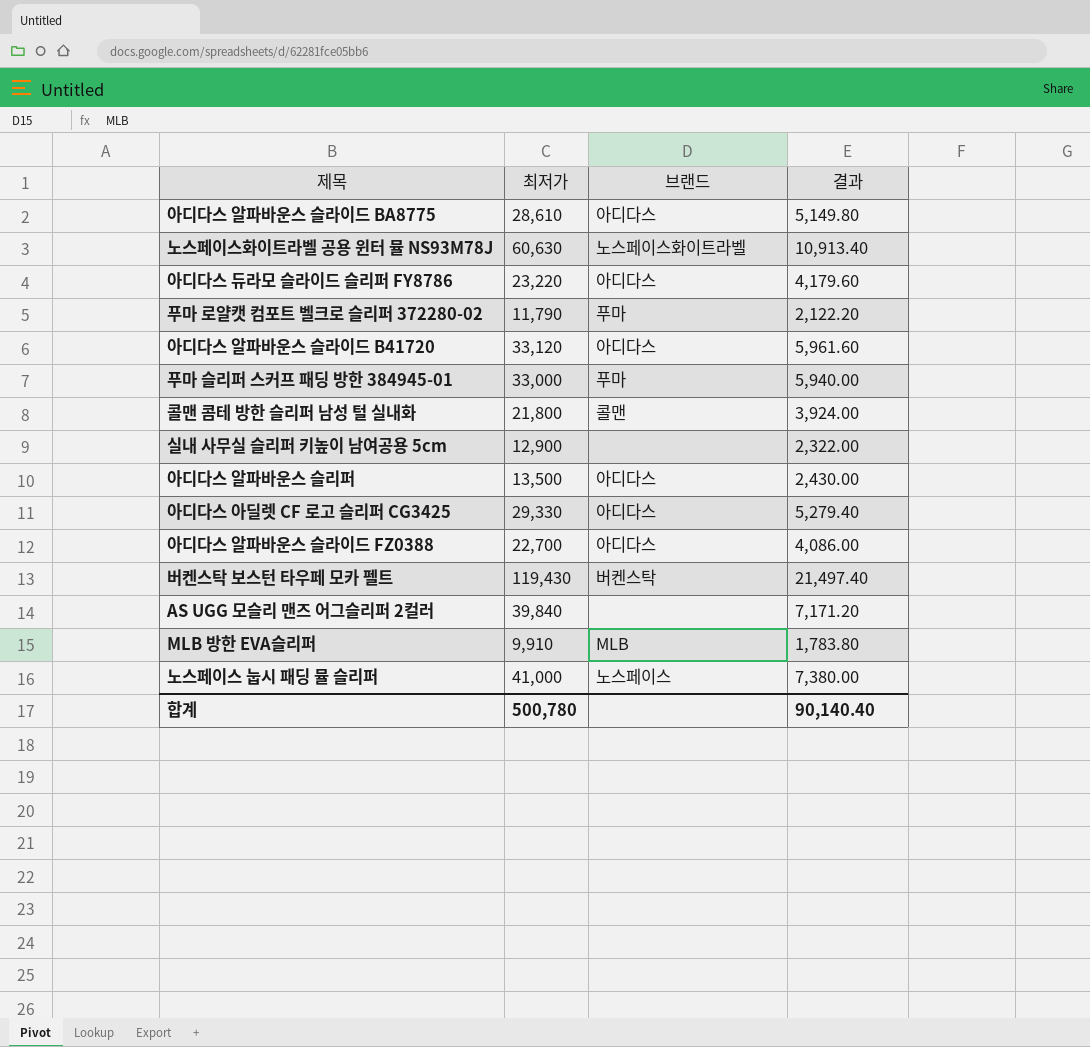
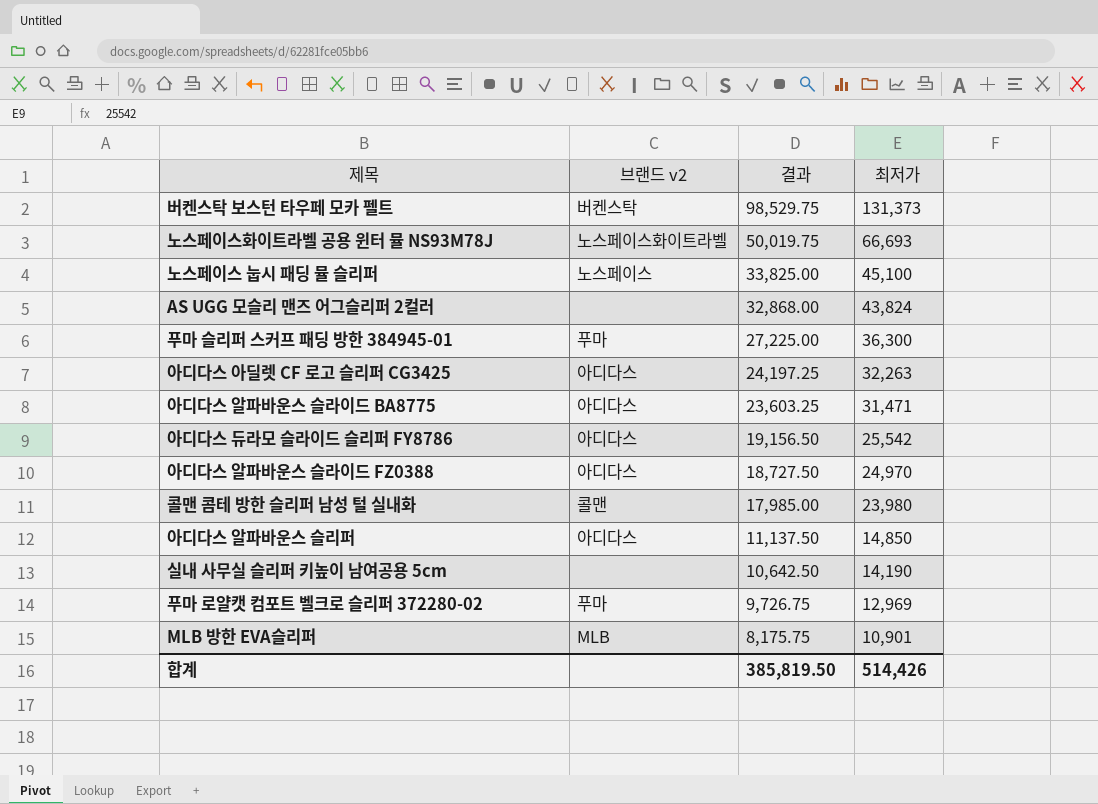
row order: none -> 결과 descending
column name: 브랜드 -> 브랜드 v2
column 결과 | formula: [최저가] * 0.18 -> [최저가] * 0.75
column 최저가 | position: 2 -> 4
row 아디다스 알파바운스 슬라이드 B41720: 33,120 | 아디다스 | 5,961.60 -> none
버켄스탁 보스턴 타우페 모카 펠트 | 최저가: 119,430 -> 131,373
노스페이스화이트라벨 공용 윈터 뮬 NS93M78J | 최저가: 60,630 -> 66,693
노스페이스 눕시 패딩 뮬 슬리퍼 | 최저가: 41,000 -> 45,100
AS UGG 모슬리 맨즈 어그슬리퍼 2컬러 | 최저가: 39,840 -> 43,824
푸마 슬리퍼 스커프 패딩 방한 384945-01 | 최저가: 33,000 -> 36,300
아디다스 아딜렛 CF 로고 슬리퍼 CG3425 | 최저가: 29,330 -> 32,263
아디다스 알파바운스 슬라이드 BA8775 | 최저가: 28,610 -> 31,471
아디다스 듀라모 슬라이드 슬리퍼 FY8786 | 최저가: 23,220 -> 25,542
아디다스 알파바운스 슬라이드 FZ0388 | 최저가: 22,700 -> 24,970
콜맨 콤테 방한 슬리퍼 남성 털 실내화 | 최저가: 21,800 -> 23,980
아디다스 알파바운스 슬리퍼 | 최저가: 13,500 -> 14,850
실내 사무실 슬리퍼 키높이 남여공용 5cm | 최저가: 12,900 -> 14,190
푸마 로얄캣 컴포트 벨크로 슬리퍼 372280-02 | 최저가: 11,790 -> 12,969
MLB 방한 EVA슬리퍼 | 최저가: 9,910 -> 10,901
합계 | 결과: 90,140.40 -> 385,819.50
합계 | 최저가: 500,780 -> 514,426

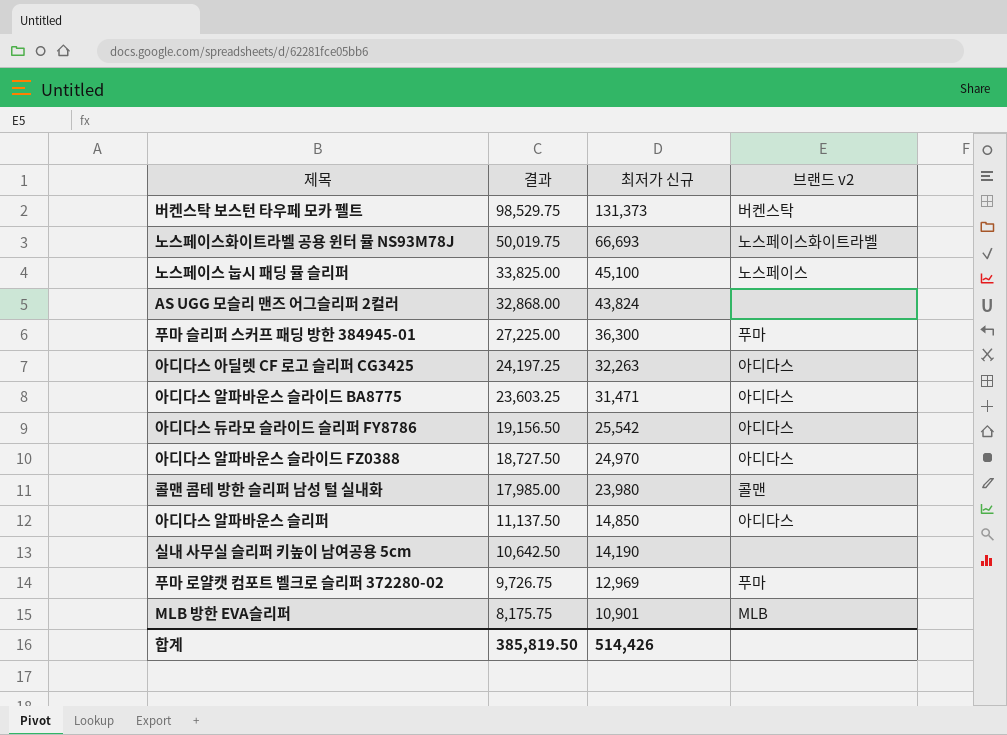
column name: 최저가 -> 최저가 신규
column 브랜드 v2 | position: 2 -> 4

